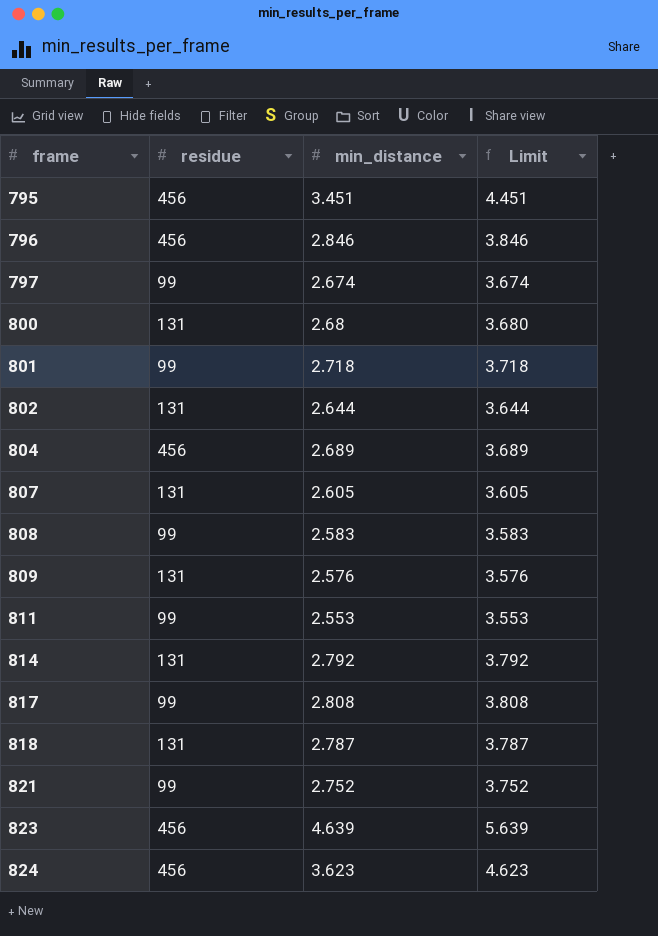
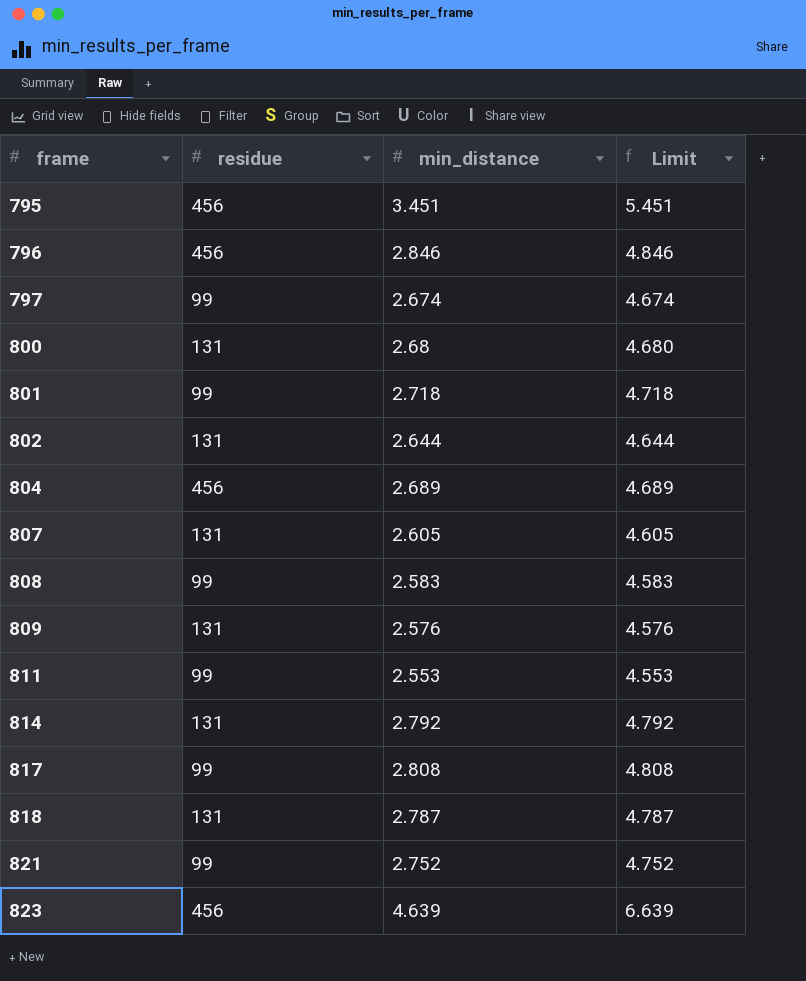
column Limit | formula: [min_distance] + 1 -> [min_distance] + 2
row 824: 456 | 3.623 | 4.623 -> none

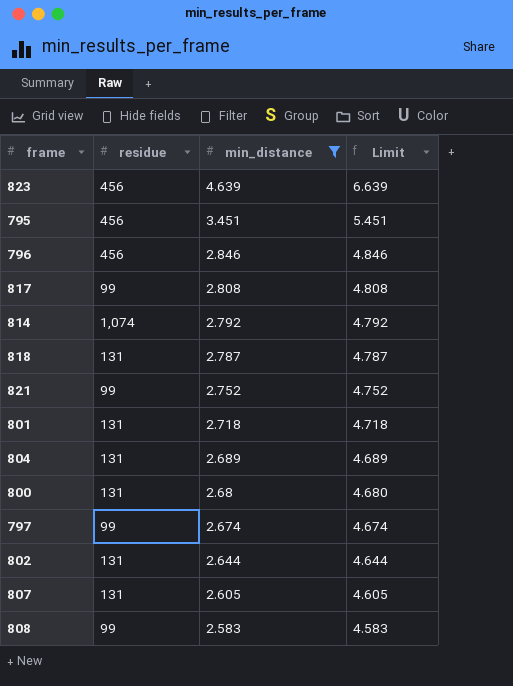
filter: none -> min_distance >= 2.583
row order: frame ascending -> min_distance descending
814 | residue: 131 -> 1,074
801 | residue: 99 -> 131
804 | residue: 456 -> 131

